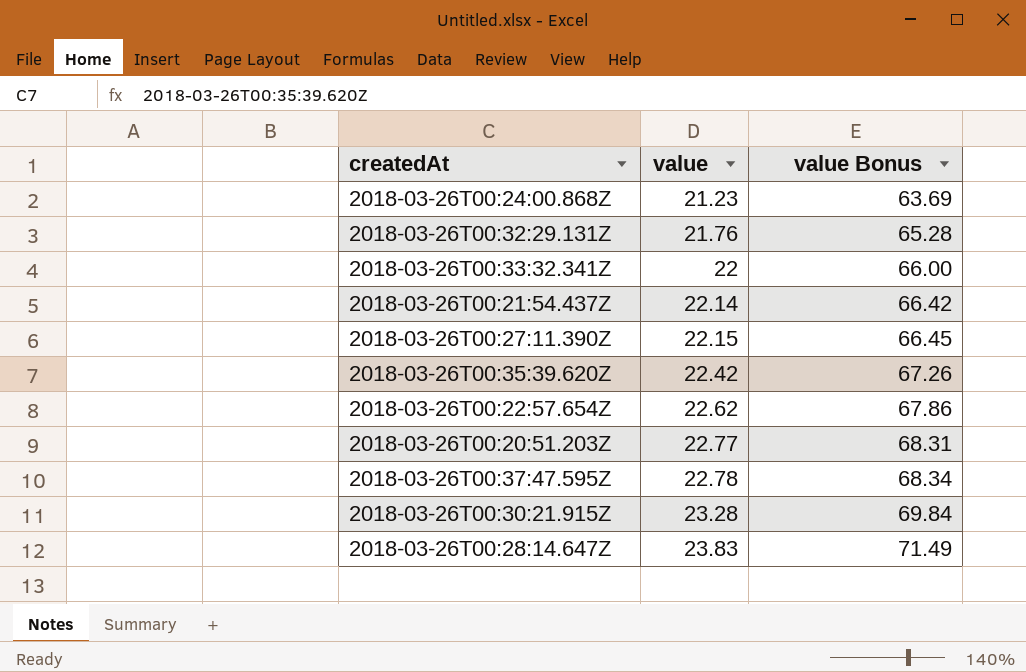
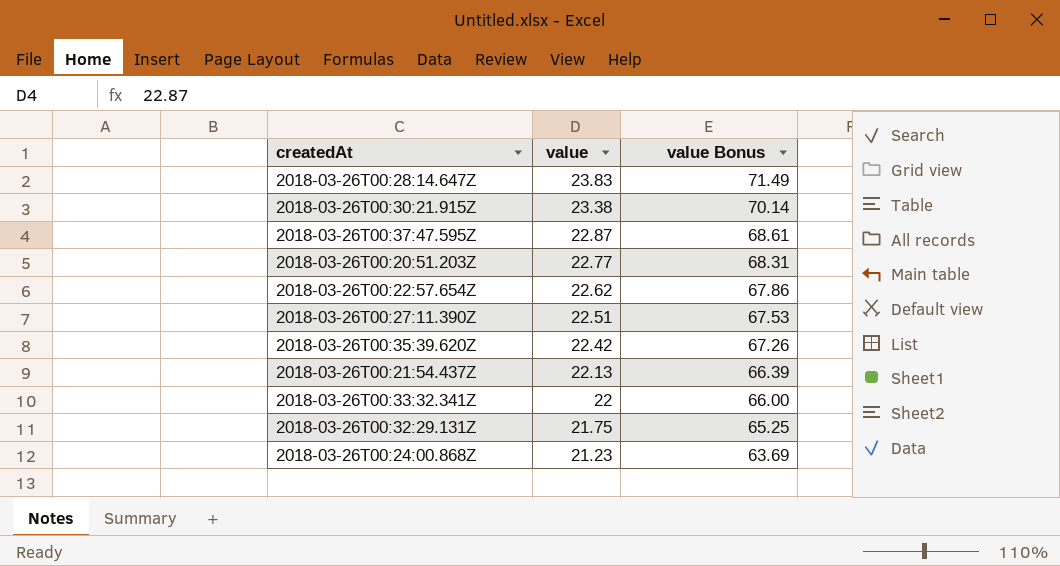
row order: value ascending -> value descending
2018-03-26T00:30:21.915Z | value: 23.28 -> 23.38
2018-03-26T00:30:21.915Z | value Bonus: 69.84 -> 70.14
2018-03-26T00:37:47.595Z | value: 22.78 -> 22.87
2018-03-26T00:37:47.595Z | value Bonus: 68.34 -> 68.61
2018-03-26T00:27:11.390Z | value: 22.15 -> 22.51
2018-03-26T00:27:11.390Z | value Bonus: 66.45 -> 67.53
2018-03-26T00:21:54.437Z | value: 22.14 -> 22.13
2018-03-26T00:21:54.437Z | value Bonus: 66.42 -> 66.39
2018-03-26T00:32:29.131Z | value: 21.76 -> 21.75
2018-03-26T00:32:29.131Z | value Bonus: 65.28 -> 65.25

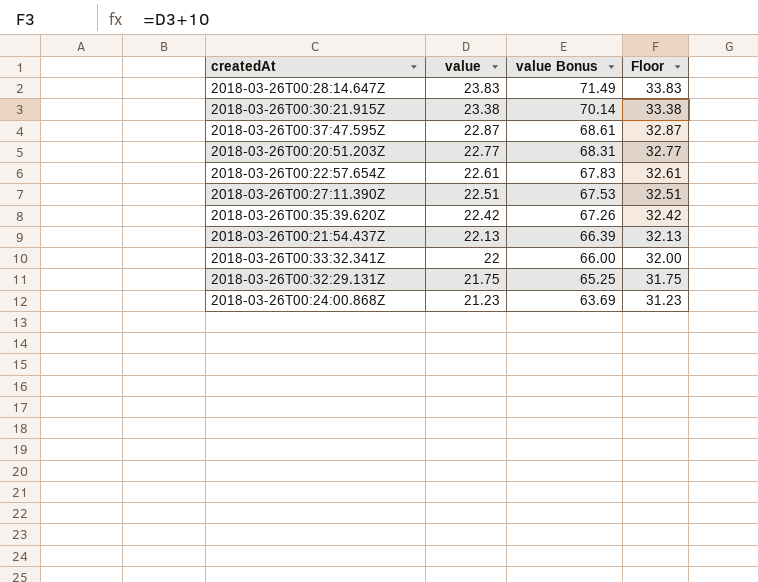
column Floor | formula: none -> [value] + 10
2018-03-26T00:22:57.654Z | value: 22.62 -> 22.61
2018-03-26T00:22:57.654Z | value Bonus: 67.86 -> 67.83

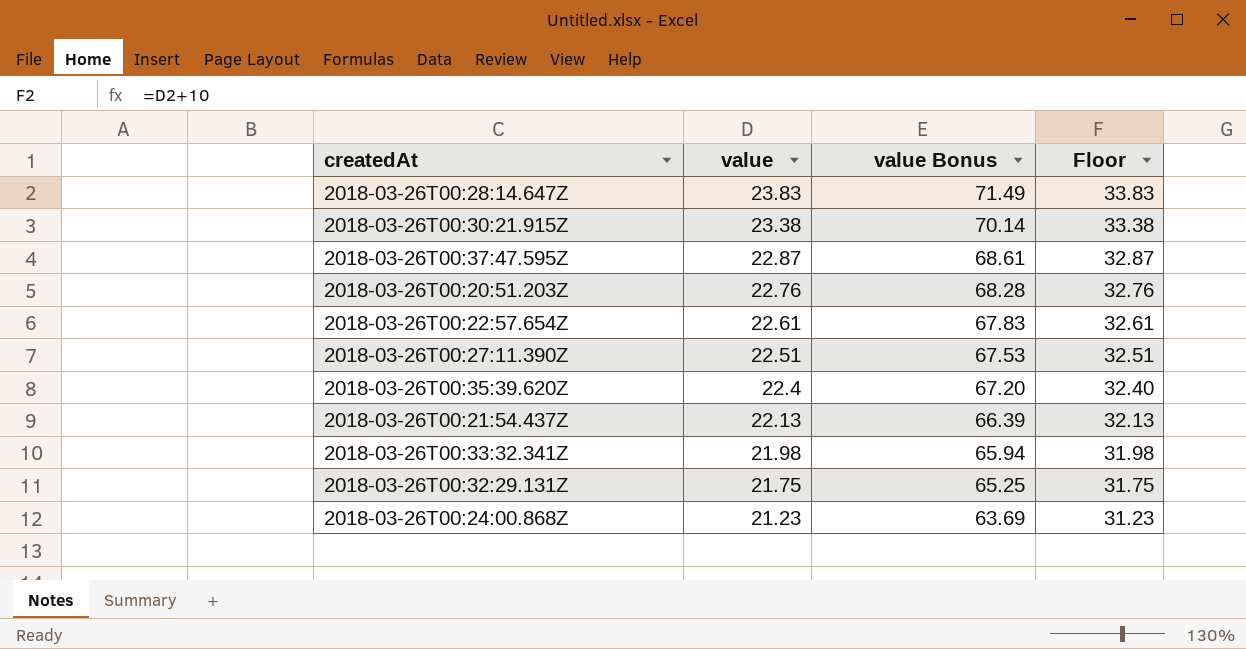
2018-03-26T00:20:51.203Z | value: 22.77 -> 22.76
2018-03-26T00:20:51.203Z | value Bonus: 68.31 -> 68.28
2018-03-26T00:20:51.203Z | Floor: 32.77 -> 32.76
2018-03-26T00:35:39.620Z | value: 22.42 -> 22.4
2018-03-26T00:35:39.620Z | value Bonus: 67.26 -> 67.20
2018-03-26T00:35:39.620Z | Floor: 32.42 -> 32.40
2018-03-26T00:33:32.341Z | value: 22 -> 21.98
2018-03-26T00:33:32.341Z | value Bonus: 66.00 -> 65.94
2018-03-26T00:33:32.341Z | Floor: 32.00 -> 31.98

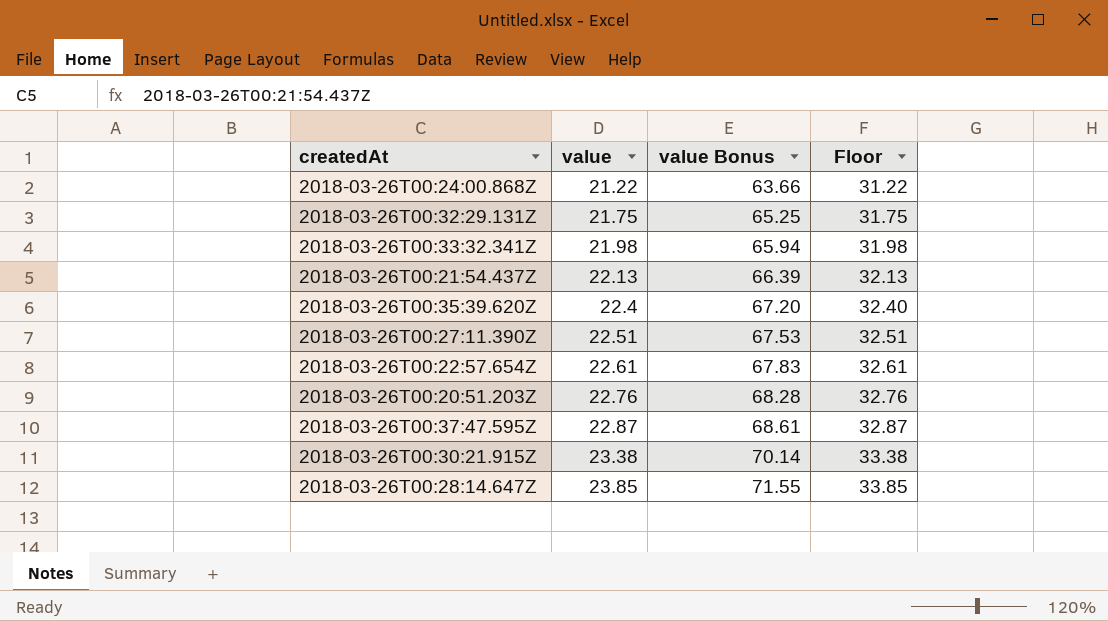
row order: value descending -> value ascending
2018-03-26T00:24:00.868Z | value: 21.23 -> 21.22
2018-03-26T00:24:00.868Z | value Bonus: 63.69 -> 63.66
2018-03-26T00:24:00.868Z | Floor: 31.23 -> 31.22
2018-03-26T00:28:14.647Z | value: 23.83 -> 23.85
2018-03-26T00:28:14.647Z | value Bonus: 71.49 -> 71.55
2018-03-26T00:28:14.647Z | Floor: 33.83 -> 33.85

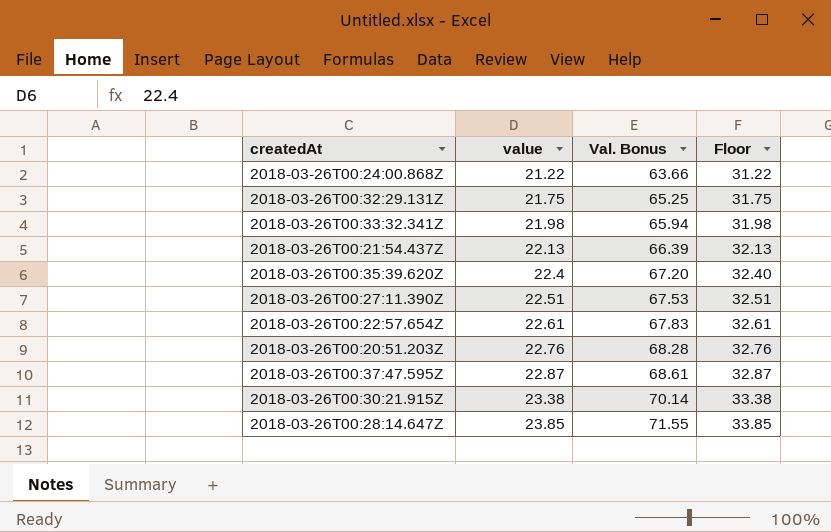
column name: value Bonus -> Val. Bonus

